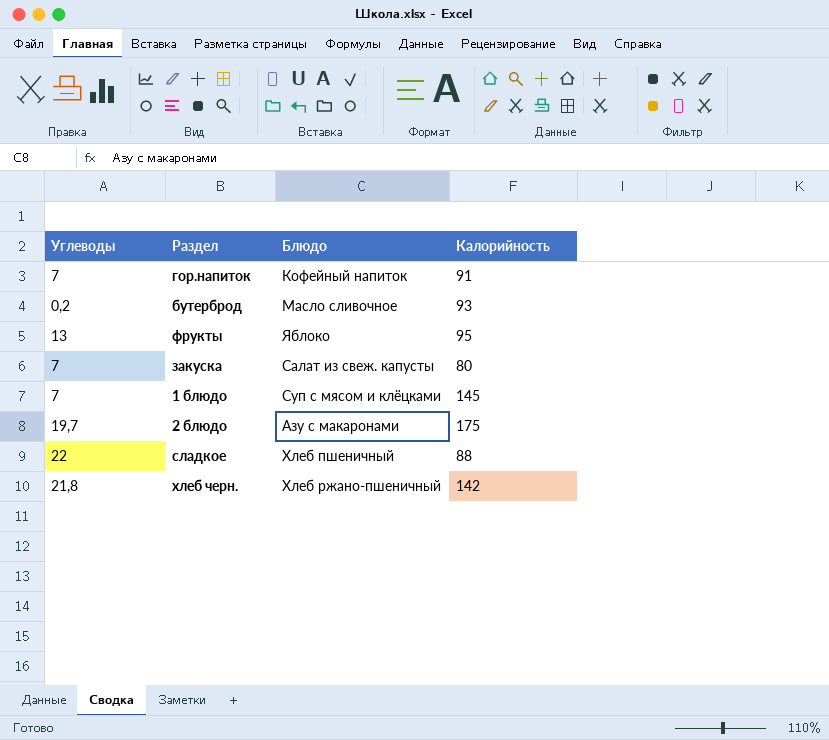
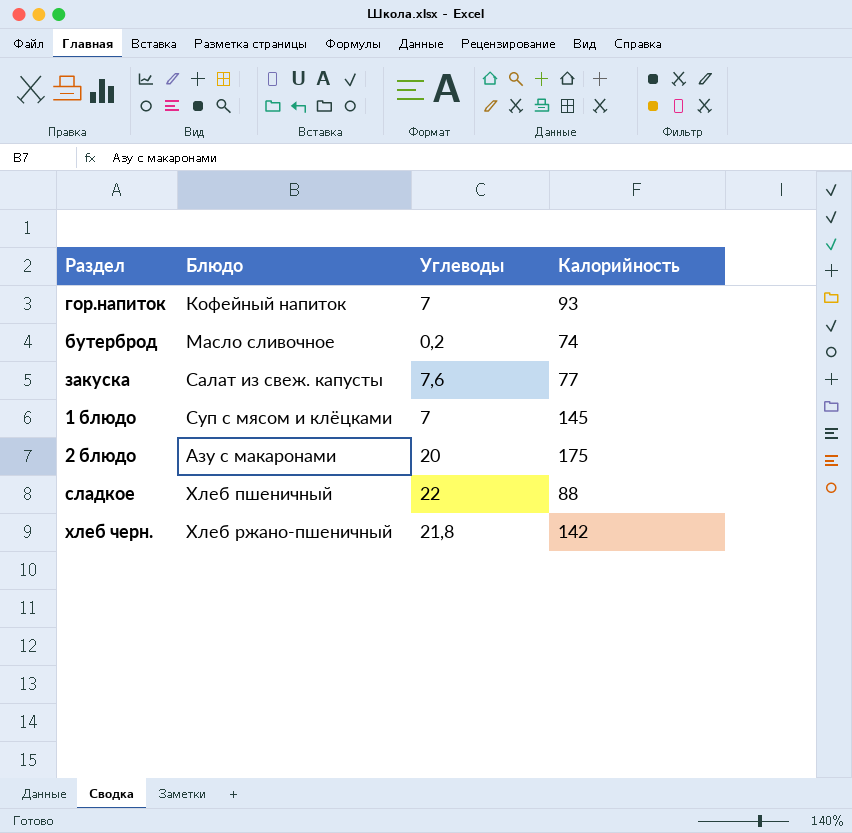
column Углеводы | position: 1 -> 3
row фрукты: 13 | Яблоко | 95 -> none
гор.напиток | Калорийность: 91 -> 93
бутерброд | Калорийность: 93 -> 74
закуска | Углеводы: 7 -> 7,6
закуска | Калорийность: 80 -> 77
2 блюдо | Углеводы: 19,7 -> 20

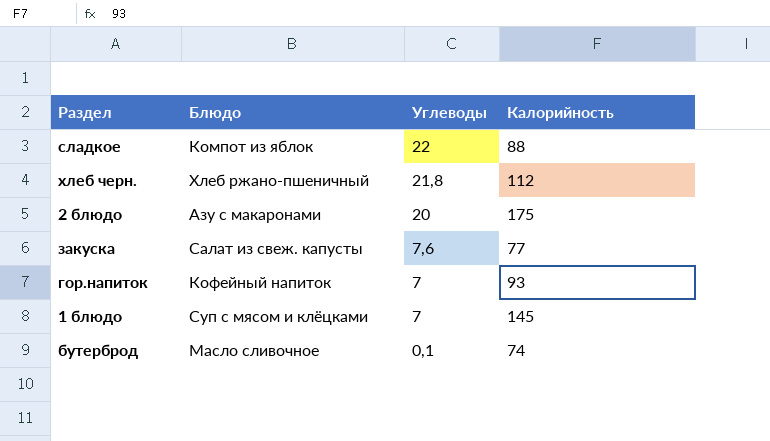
row order: none -> Углеводы descending
сладкое | Блюдо: Хлеб пшеничный -> Компот из яблок
хлеб черн. | Калорийность: 142 -> 112
бутерброд | Углеводы: 0,2 -> 0,1

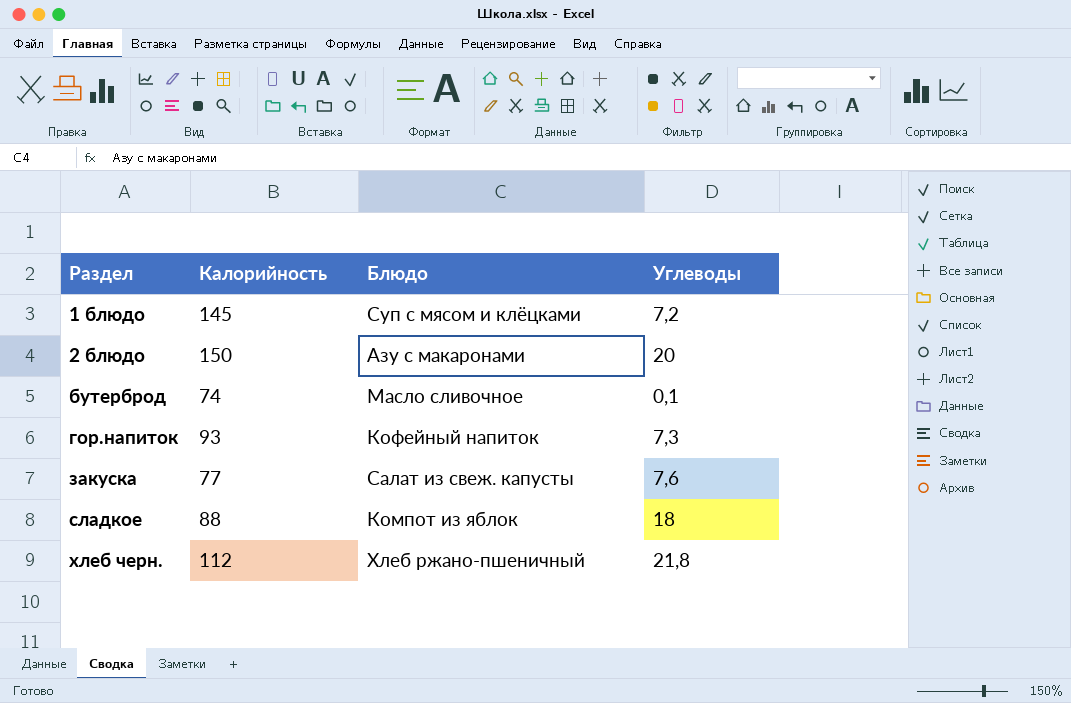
row order: Углеводы descending -> Раздел ascending
column Калорийность | position: 4 -> 2
1 блюдо | Углеводы: 7 -> 7,2
2 блюдо | Калорийность: 175 -> 150
гор.напиток | Углеводы: 7 -> 7,3
сладкое | Углеводы: 22 -> 18

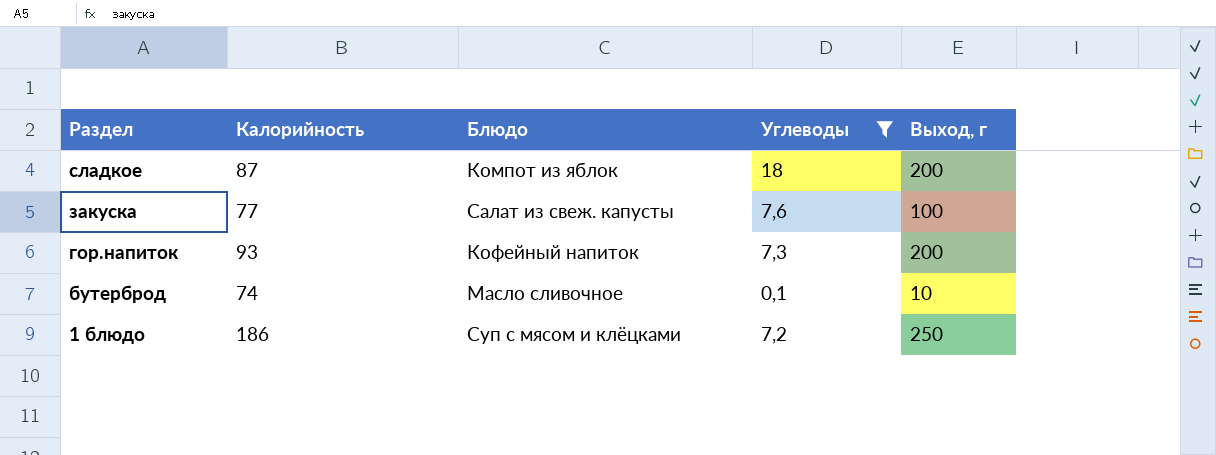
filter: none -> Углеводы <= 18
row order: Раздел ascending -> Раздел descending
column Выход, г | position: none -> 5
сладкое | Калорийность: 88 -> 87
1 блюдо | Калорийность: 145 -> 186

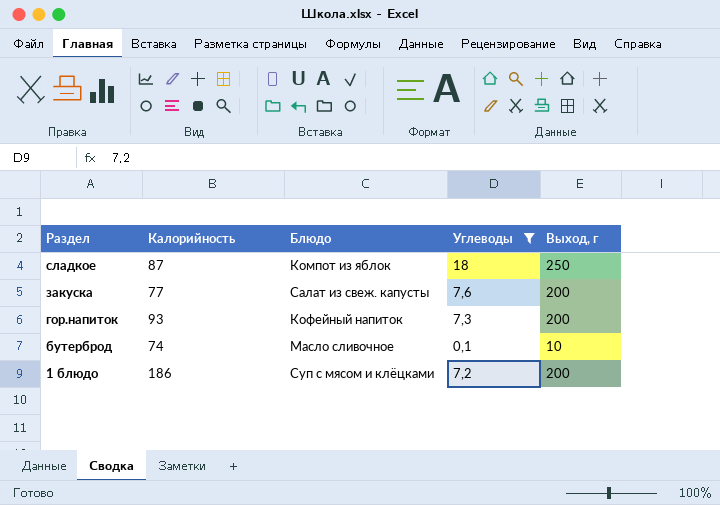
сладкое | Выход, г: 200 -> 250
закуска | Выход, г: 100 -> 200
1 блюдо | Выход, г: 250 -> 200

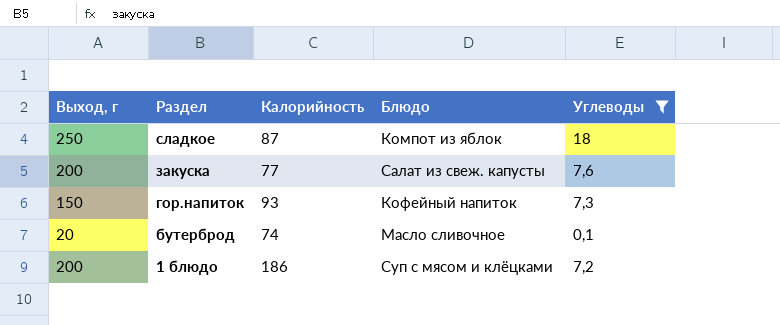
column Выход, г | position: 5 -> 1
гор.напиток | Выход, г: 200 -> 150
бутерброд | Выход, г: 10 -> 20

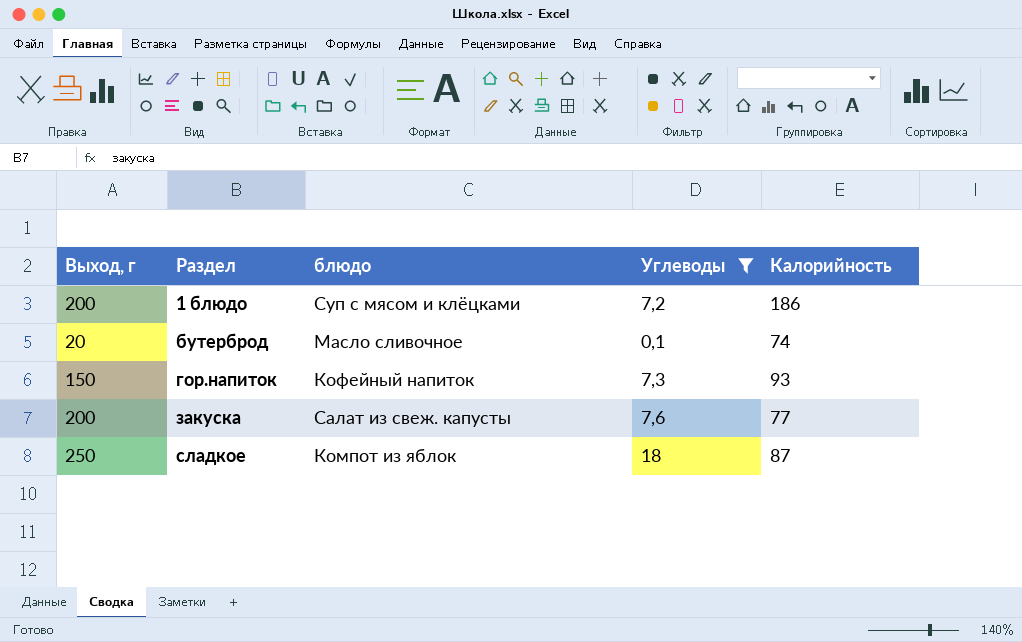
row order: Раздел descending -> Раздел ascending
column name: Блюдо -> блюдо
column Калорийность | position: 3 -> 5

